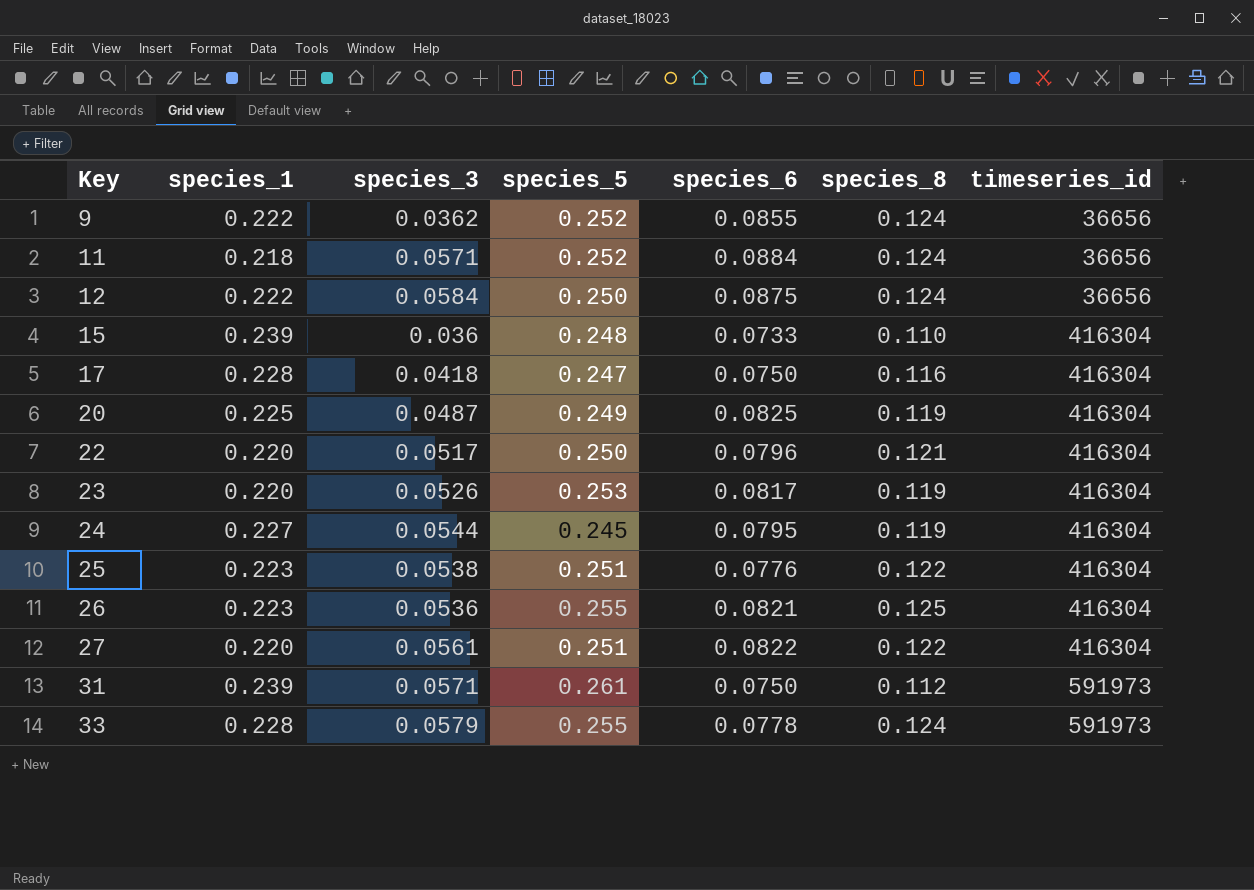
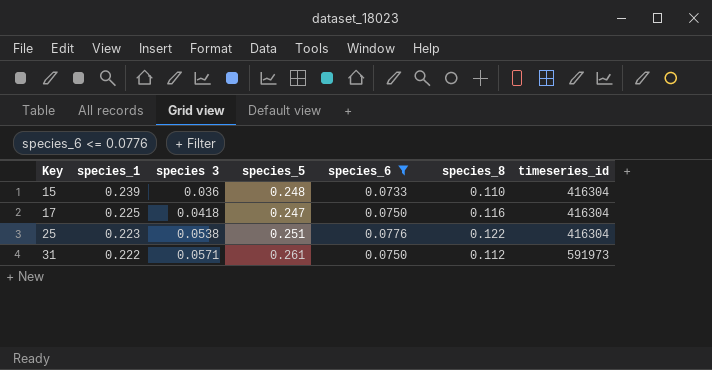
filter: none -> species_6 <= 0.0776
column name: species_3 -> species 3
17 | species_1: 0.228 -> 0.225
31 | species_1: 0.239 -> 0.222

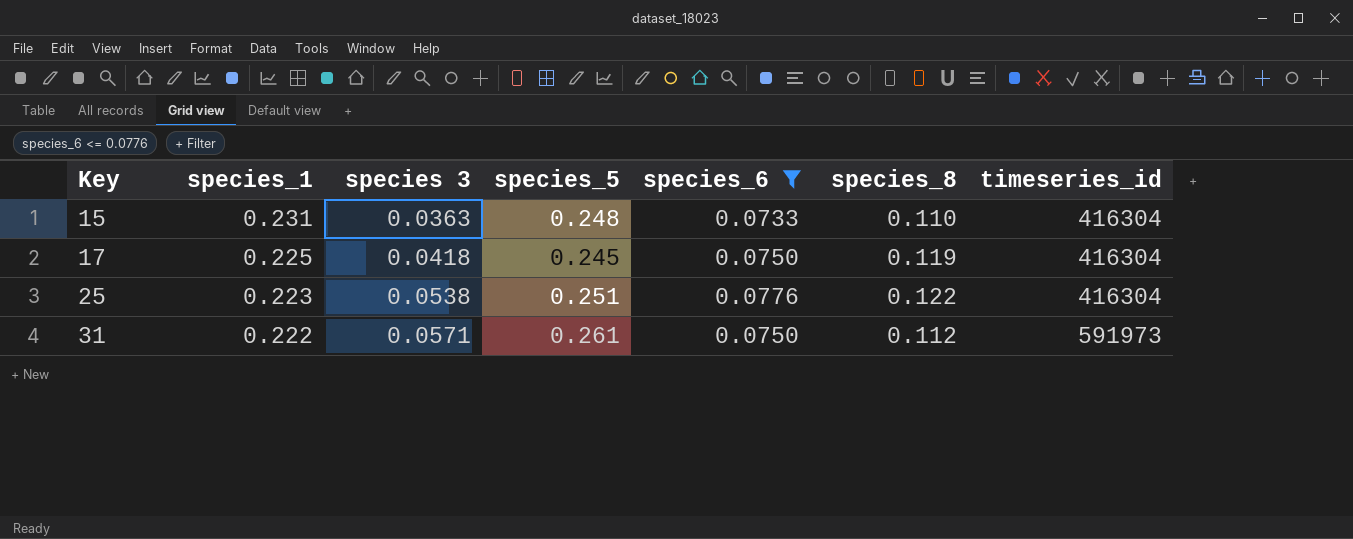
15 | species_1: 0.239 -> 0.231
15 | species 3: 0.036 -> 0.0363
17 | species_5: 0.247 -> 0.245
17 | species_8: 0.116 -> 0.119

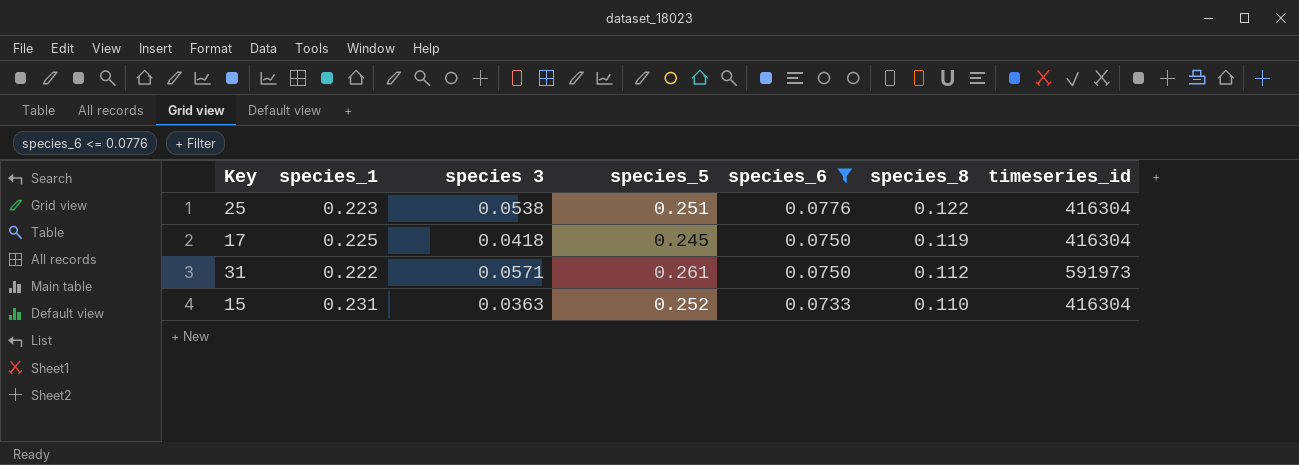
row order: Key ascending -> species_6 descending
15 | species_5: 0.248 -> 0.252

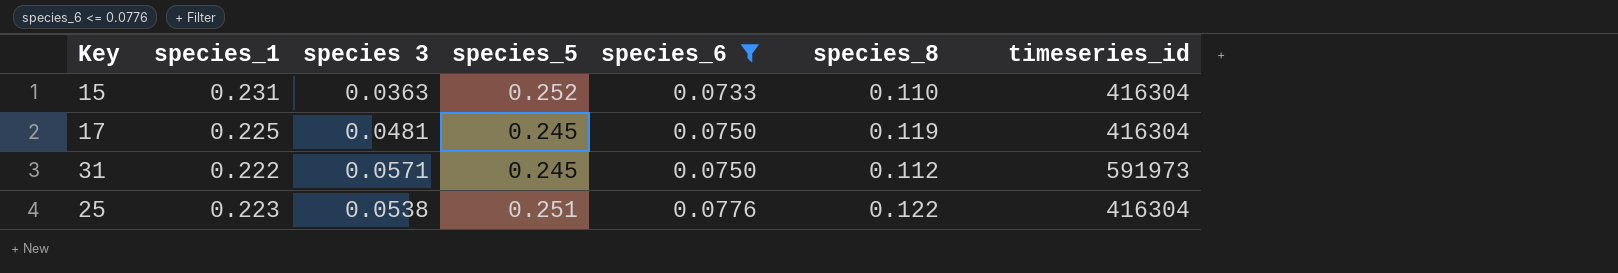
row order: species_6 descending -> species_6 ascending
17 | species 3: 0.0418 -> 0.0481
31 | species_5: 0.261 -> 0.245

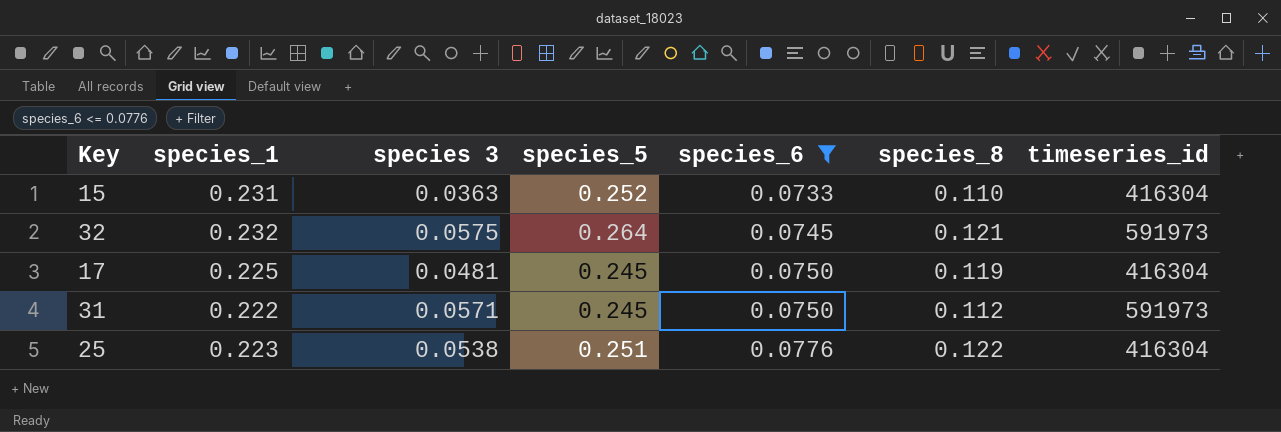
row 32: none -> 0.232 | 0.0575 | 0.264 | 0.0745 | 0.121 | 591973

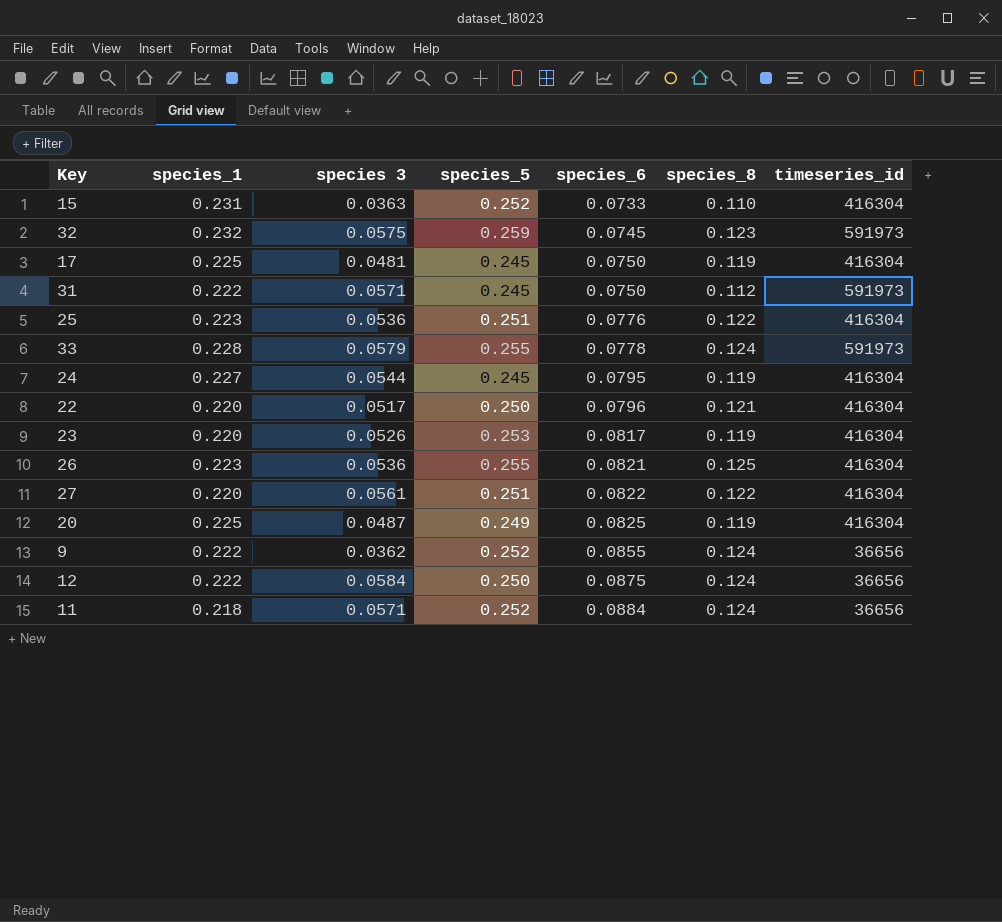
filter: species_6 <= 0.0776 -> none
32 | species_5: 0.264 -> 0.259
32 | species_8: 0.121 -> 0.123
25 | species 3: 0.0538 -> 0.0536

